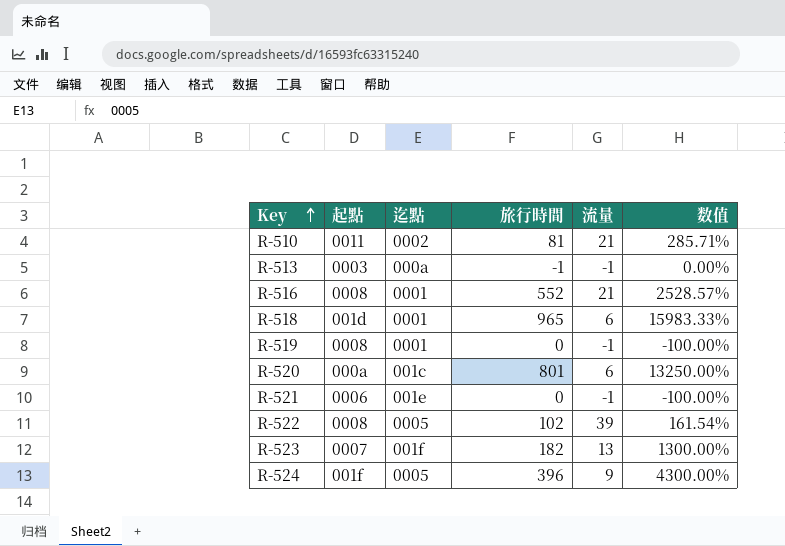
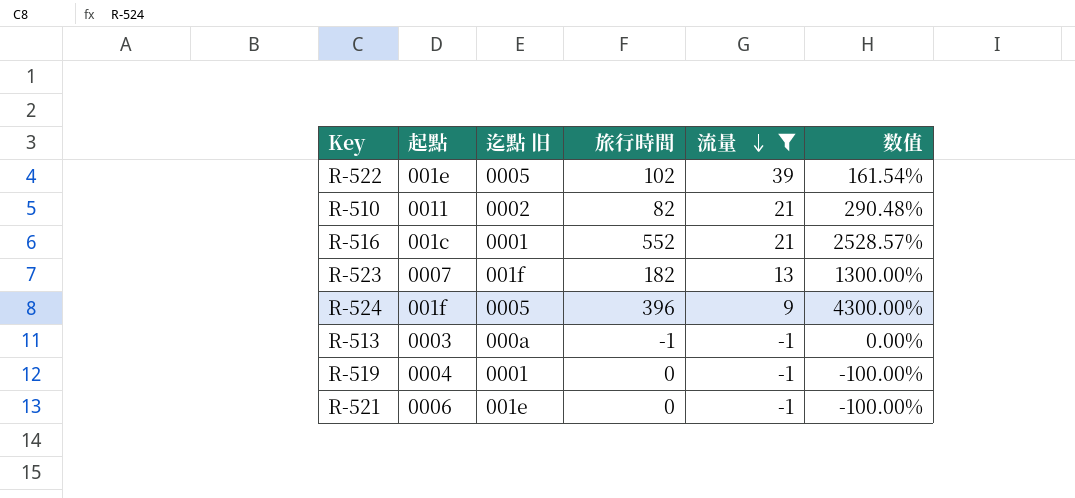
filter: none -> 流量 != 6
row order: Key ascending -> 流量 descending
column name: 迄點 -> 迄點 旧
R-522 | 起點: 0008 -> 001e
R-510 | 旅行時間: 81 -> 82
R-510 | 数值: 285.71% -> 290.48%
R-516 | 起點: 0008 -> 001c
R-519 | 起點: 0008 -> 0004

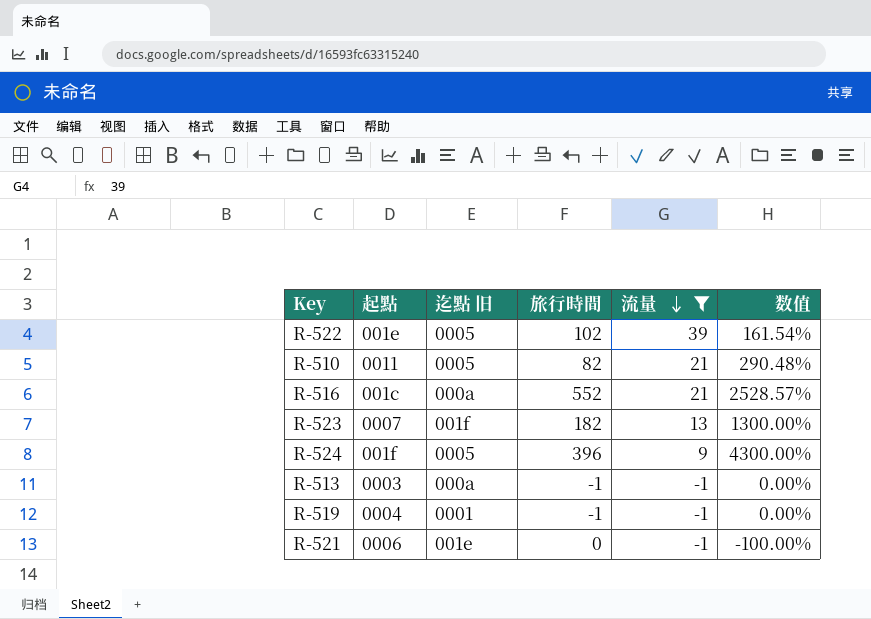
R-510 | 迄點 旧: 0002 -> 0005
R-516 | 迄點 旧: 0001 -> 000a
R-519 | 旅行時間: 0 -> -1
R-519 | 数值: -100.00% -> 0.00%

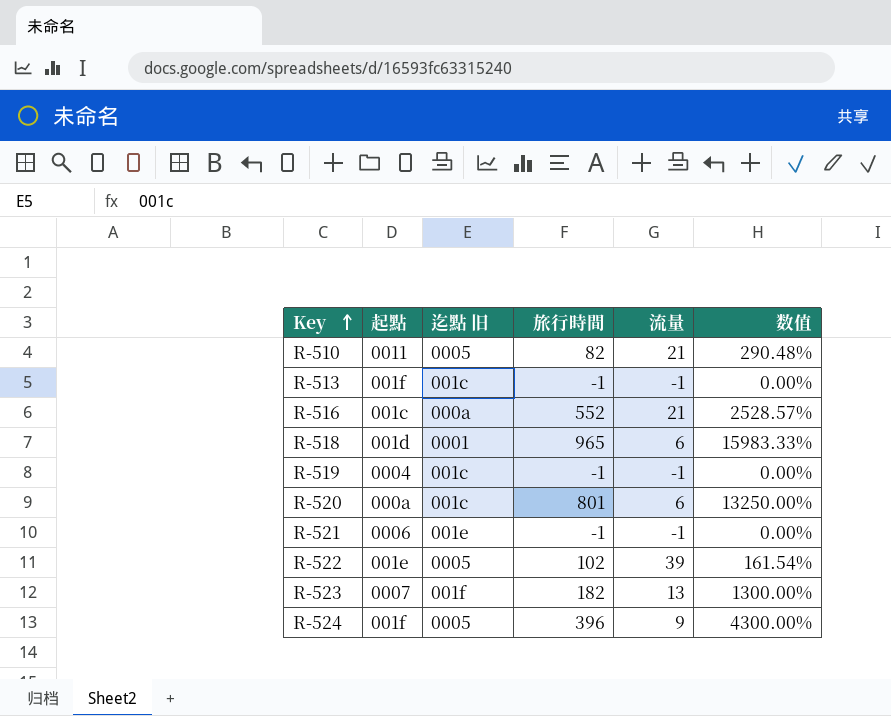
filter: 流量 != 6 -> none
row order: 流量 descending -> Key ascending
R-513 | 起點: 0003 -> 001f
R-513 | 迄點 旧: 000a -> 001c
R-519 | 迄點 旧: 0001 -> 001c
R-521 | 旅行時間: 0 -> -1
R-521 | 数值: -100.00% -> 0.00%

